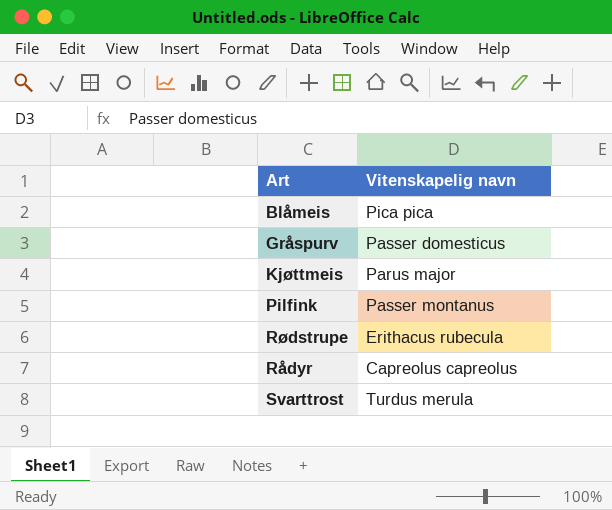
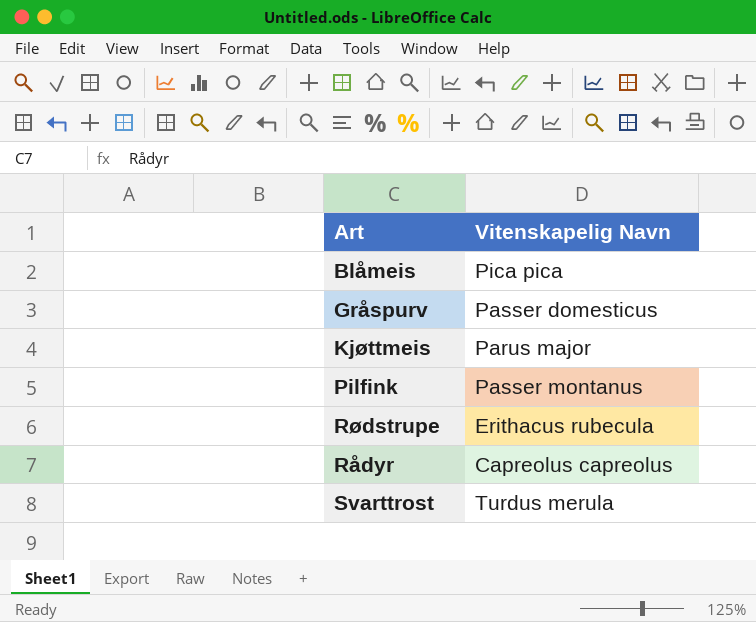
column name: Vitenskapelig navn -> Vitenskapelig Navn

